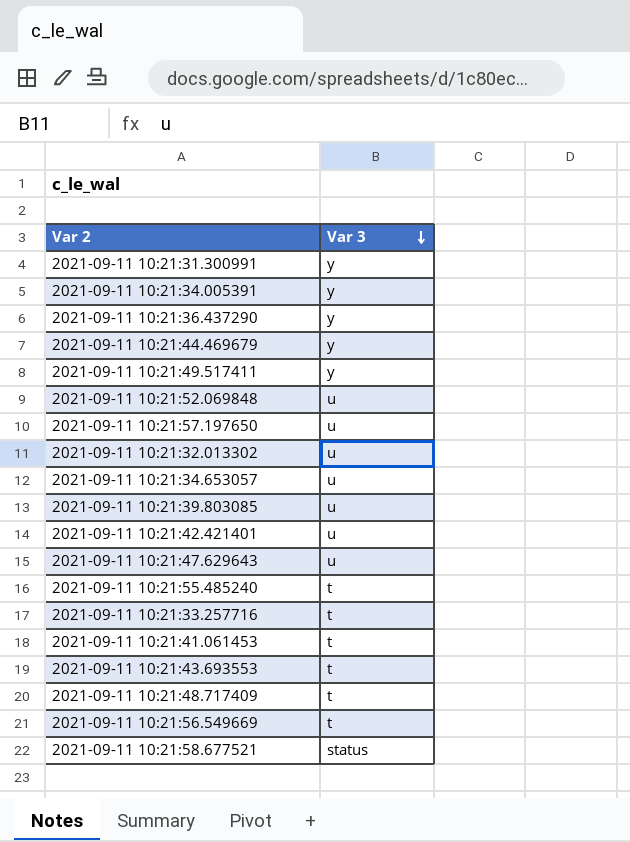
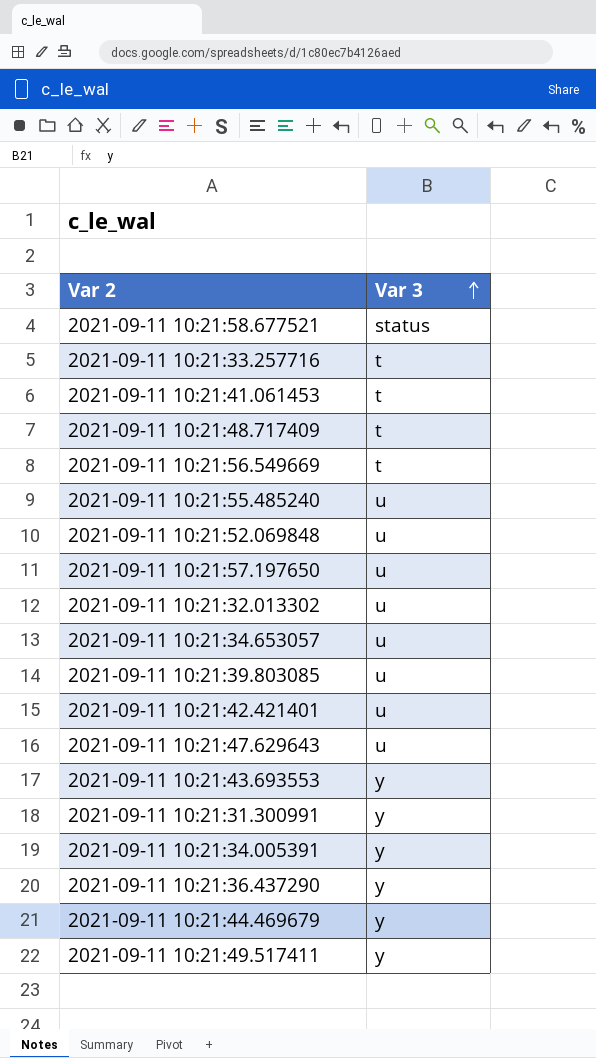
row order: Var 3 descending -> Var 3 ascending
2021-09-11 10:21:55.485240 | Var 3: t -> u
2021-09-11 10:21:43.693553 | Var 3: t -> y

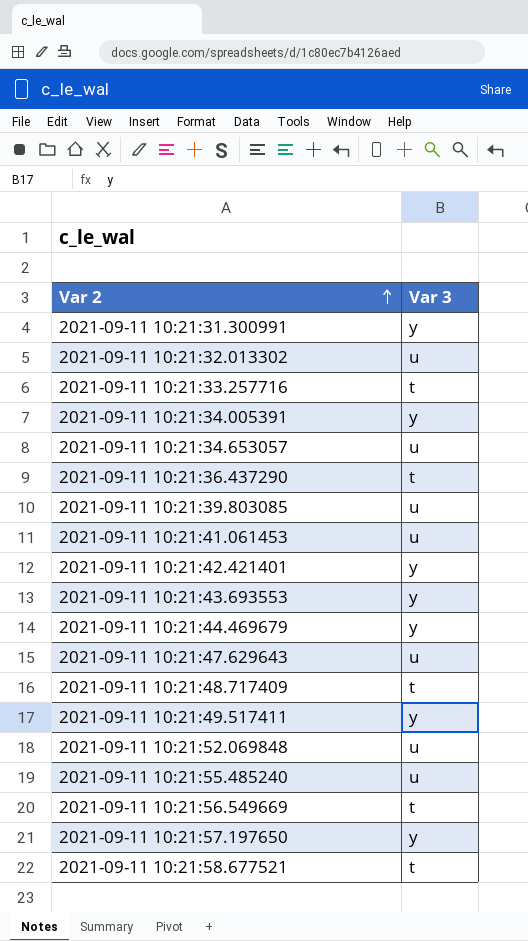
row order: Var 3 ascending -> Var 2 ascending
2021-09-11 10:21:36.437290 | Var 3: y -> t
2021-09-11 10:21:41.061453 | Var 3: t -> u
2021-09-11 10:21:42.421401 | Var 3: u -> y
2021-09-11 10:21:57.197650 | Var 3: u -> y
2021-09-11 10:21:58.677521 | Var 3: status -> t

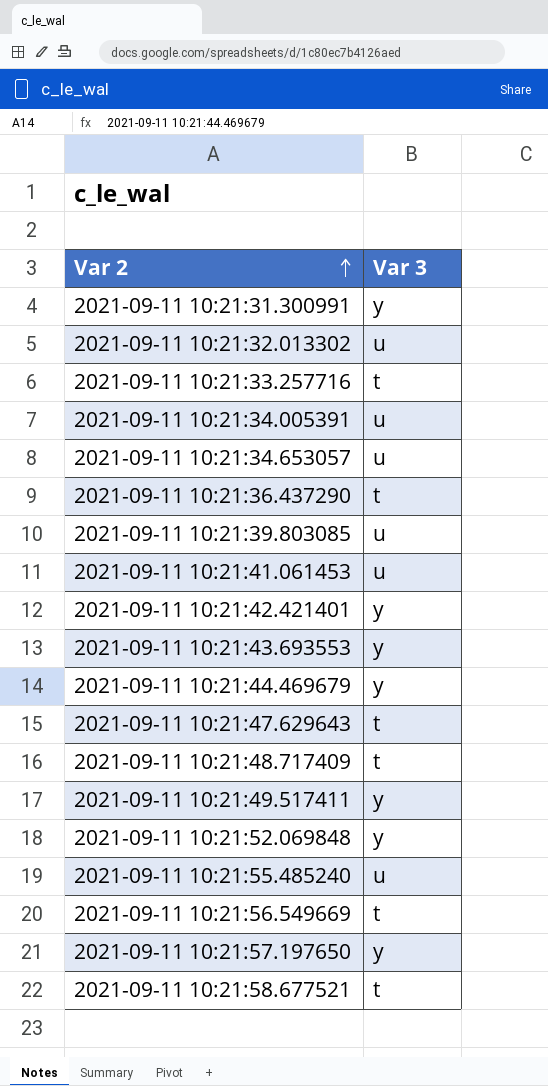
2021-09-11 10:21:34.005391 | Var 3: y -> u
2021-09-11 10:21:47.629643 | Var 3: u -> t
2021-09-11 10:21:52.069848 | Var 3: u -> y

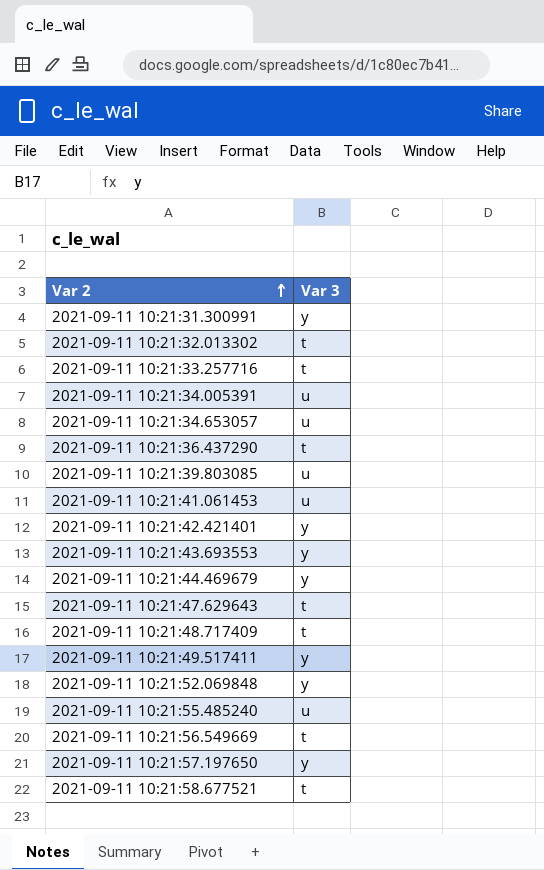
2021-09-11 10:21:32.013302 | Var 3: u -> t

